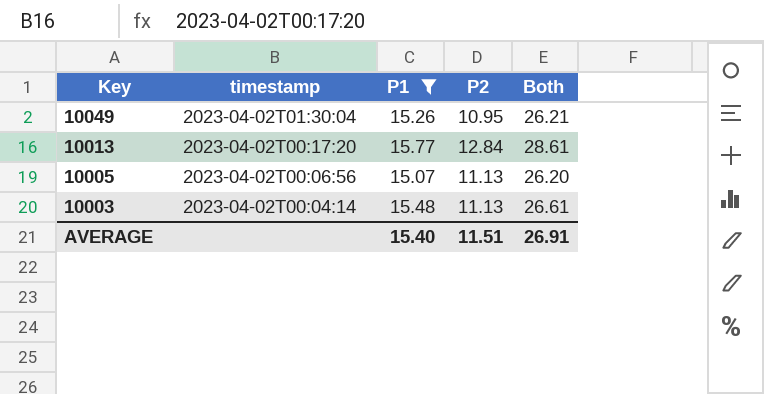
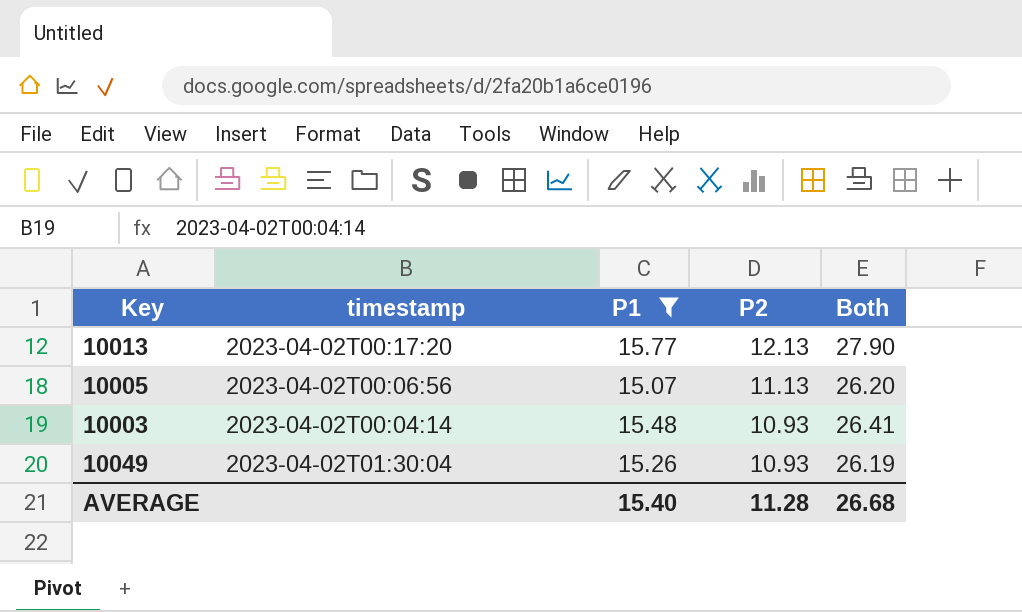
row order: Key descending -> P2 descending
10013 | P2: 12.84 -> 12.13
10013 | Both: 28.61 -> 27.90
10003 | P2: 11.13 -> 10.93
10003 | Both: 26.61 -> 26.41
10049 | P2: 10.95 -> 10.93
10049 | Both: 26.21 -> 26.19
AVERAGE | P2: 11.51 -> 11.28
AVERAGE | Both: 26.91 -> 26.68

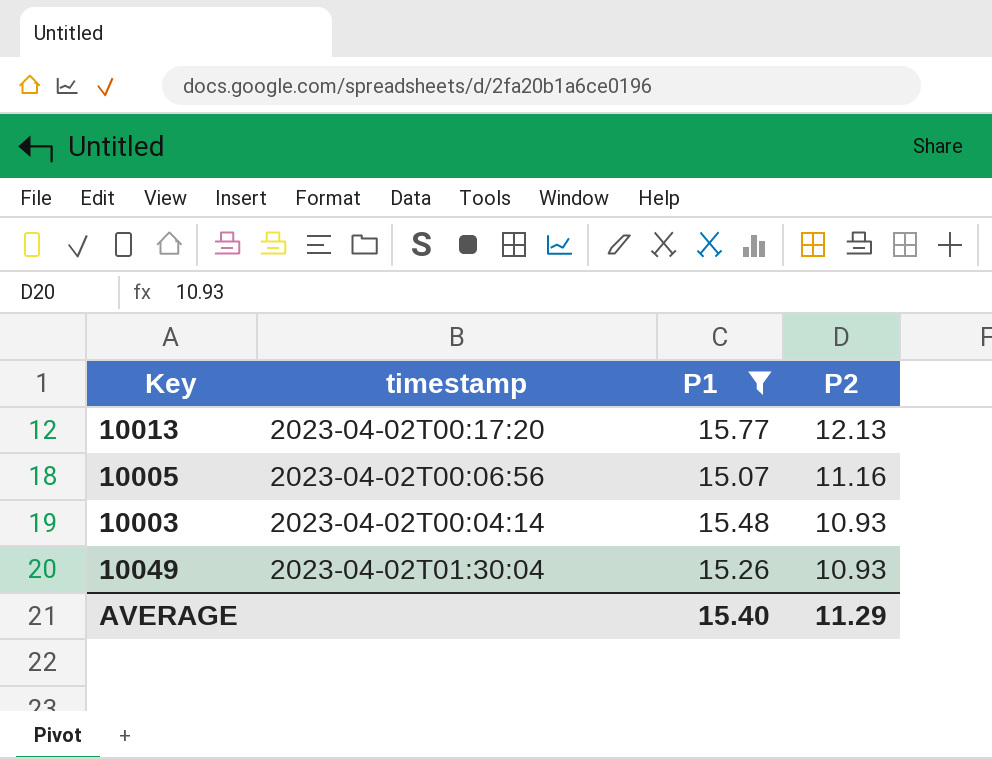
column Both | formula: [P1] + [P2] -> none
10005 | P2: 11.13 -> 11.16
AVERAGE | P2: 11.28 -> 11.29

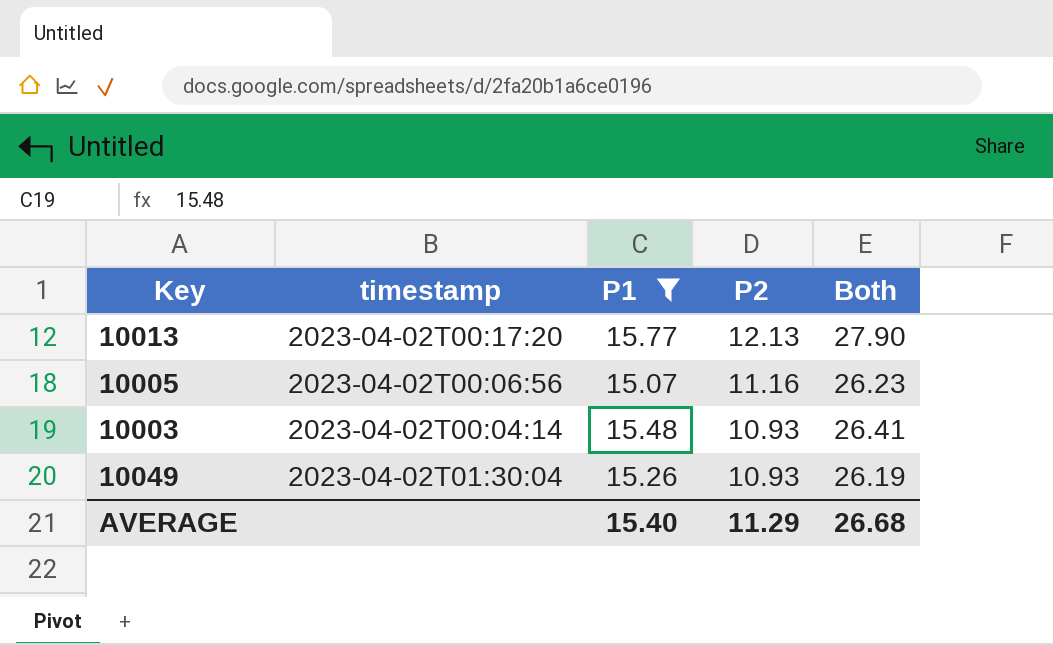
column Both | formula: none -> [P1] + [P2]

